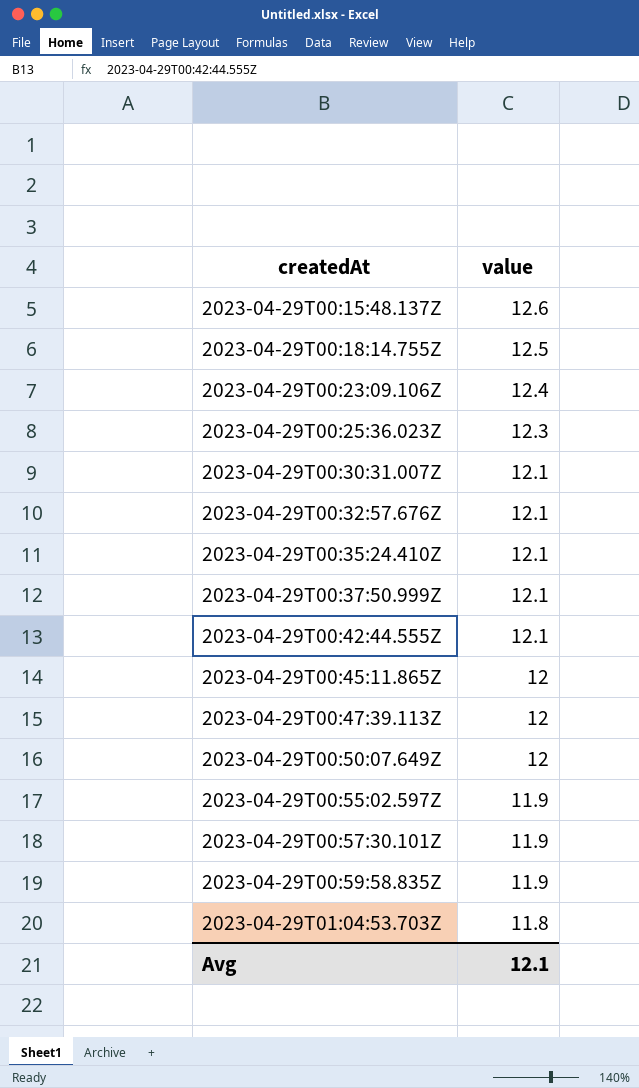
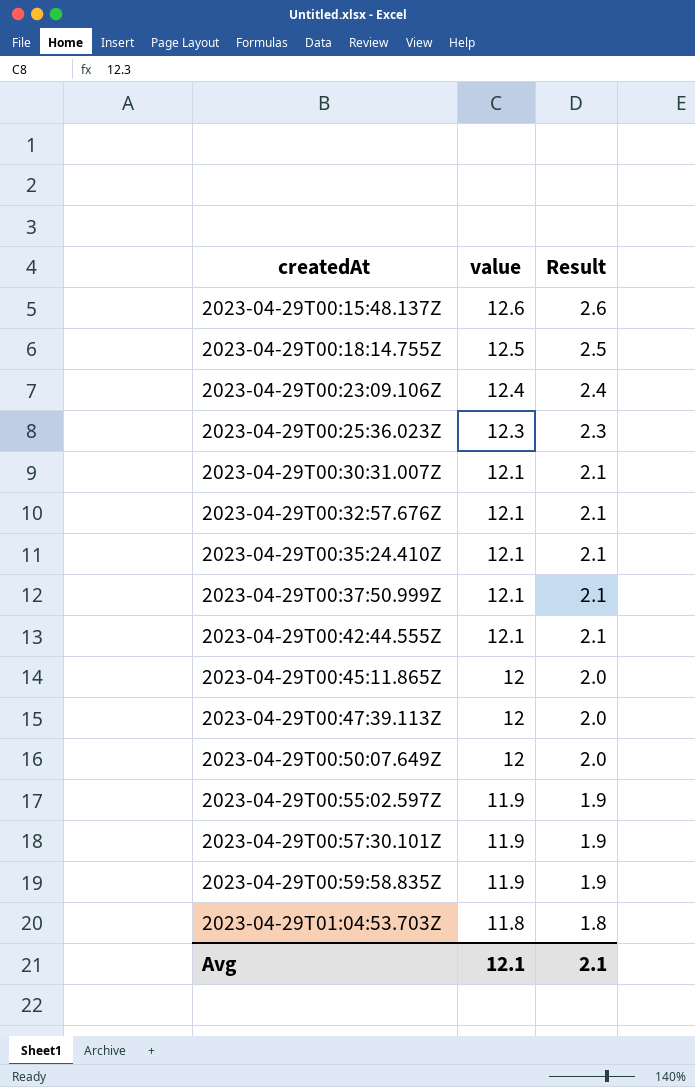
column Result | formula: none -> [value] - 10

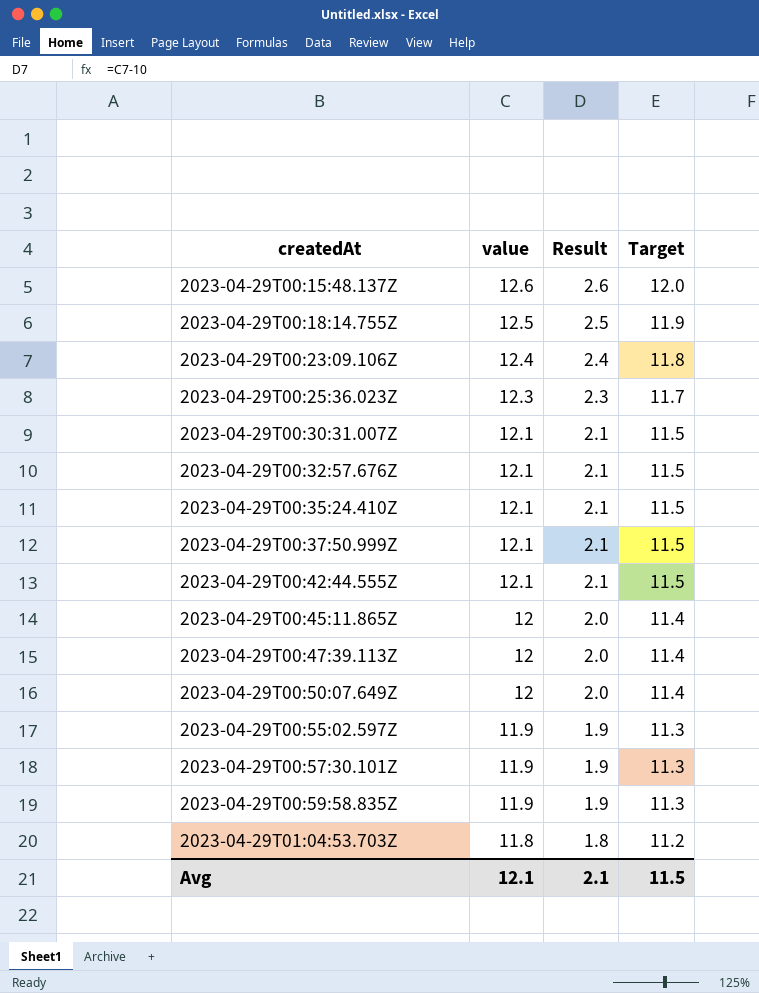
column Target | formula: none -> [value] * 0.95

